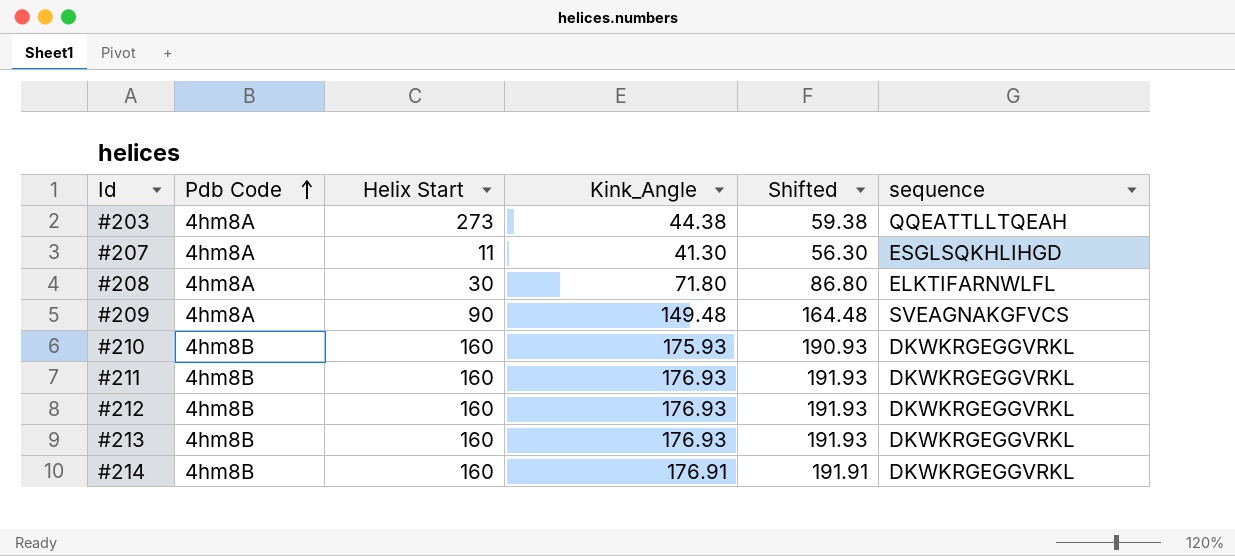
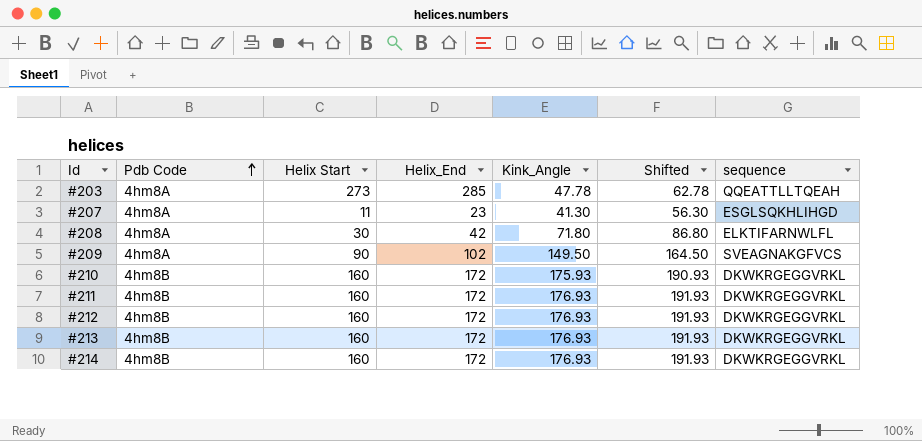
column Helix_End | position: none -> 4
#203 | Kink_Angle: 44.38 -> 47.78
#203 | Shifted: 59.38 -> 62.78
#209 | Kink_Angle: 149.48 -> 149.50
#209 | Shifted: 164.48 -> 164.50
#214 | Kink_Angle: 176.91 -> 176.93
#214 | Shifted: 191.91 -> 191.93

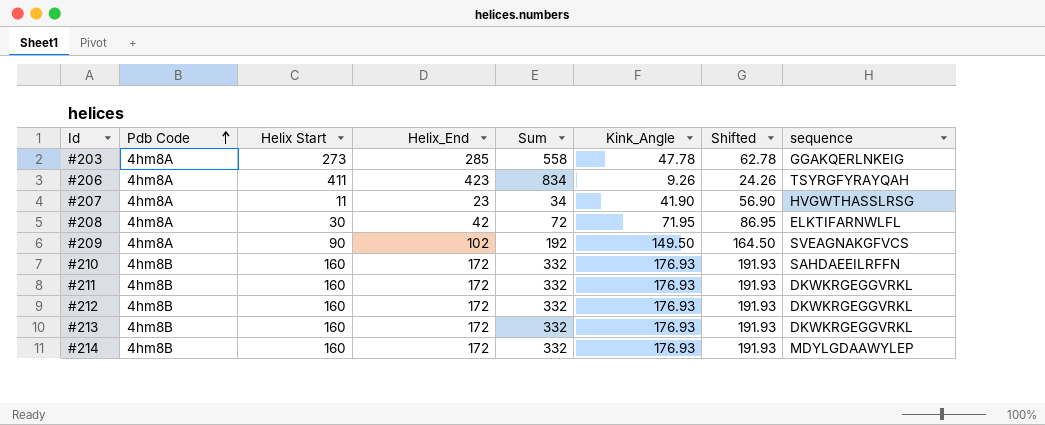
column Sum | formula: none -> [Helix Start] + [Helix_End]
#203 | sequence: QQEATTLLTQEAH -> GGAKQERLNKEIG
row #206: none -> 4hm8A | 411 | 423 | 834 | 9.26 | 24.26 | TSYRGFYRAYQAH
#207 | Kink_Angle: 41.30 -> 41.90
#207 | Shifted: 56.30 -> 56.90
#207 | sequence: ESGLSQKHLIHGD -> HVGWTHASSLRSG
#208 | Kink_Angle: 71.80 -> 71.95
#208 | Shifted: 86.80 -> 86.95
#210 | Kink_Angle: 175.93 -> 176.93
#210 | Shifted: 190.93 -> 191.93
#210 | sequence: DKWKRGEGGVRKL -> SAHDAEEILRFFN
#214 | sequence: DKWKRGEGGVRKL -> MDYLGDAAWYLEP

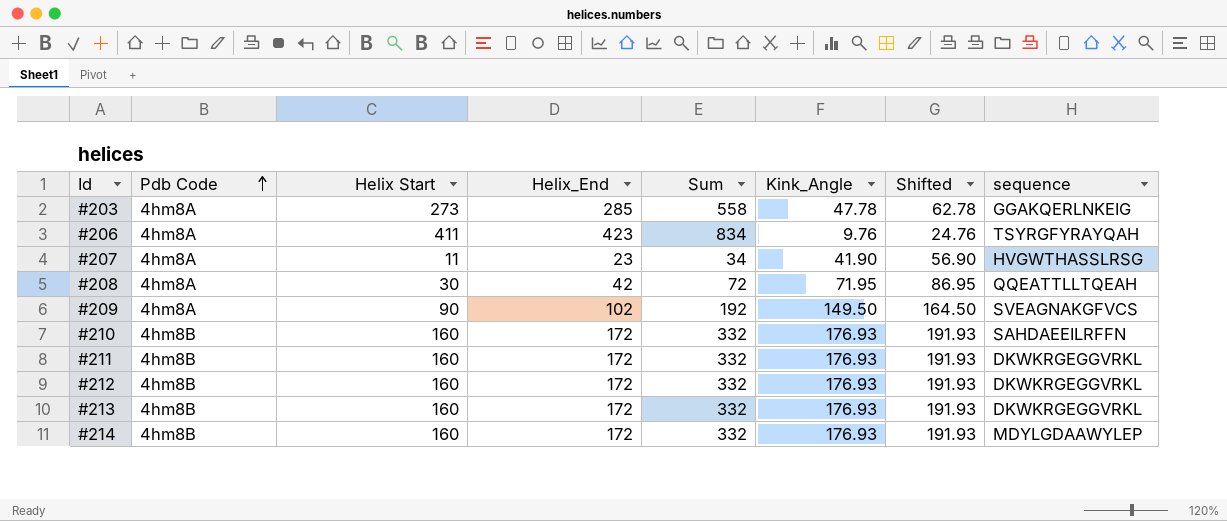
#206 | Kink_Angle: 9.26 -> 9.76
#206 | Shifted: 24.26 -> 24.76
#208 | sequence: ELKTIFARNWLFL -> QQEATTLLTQEAH

